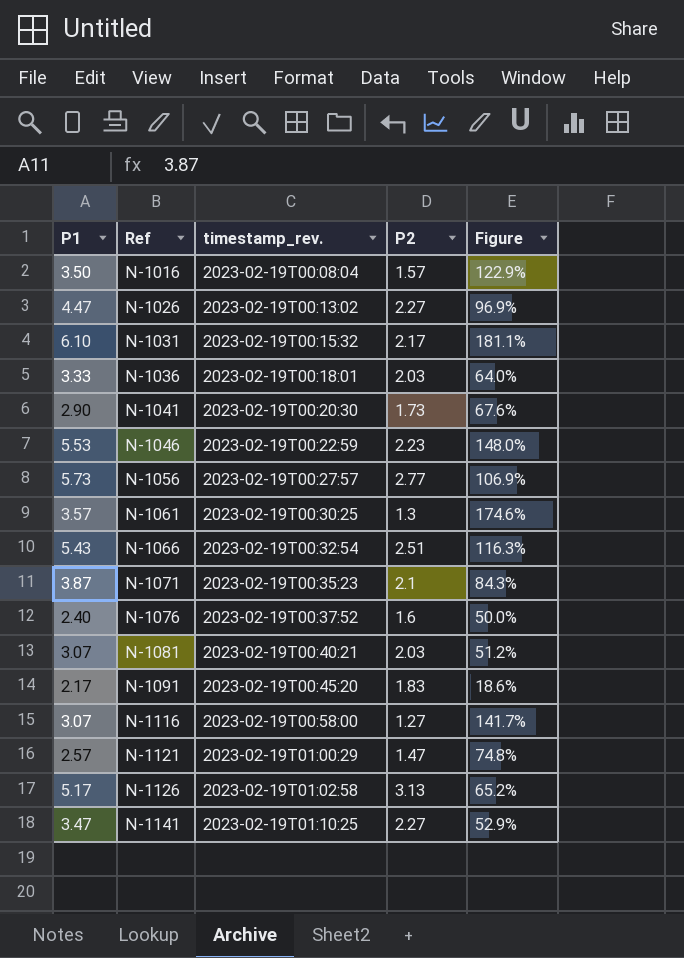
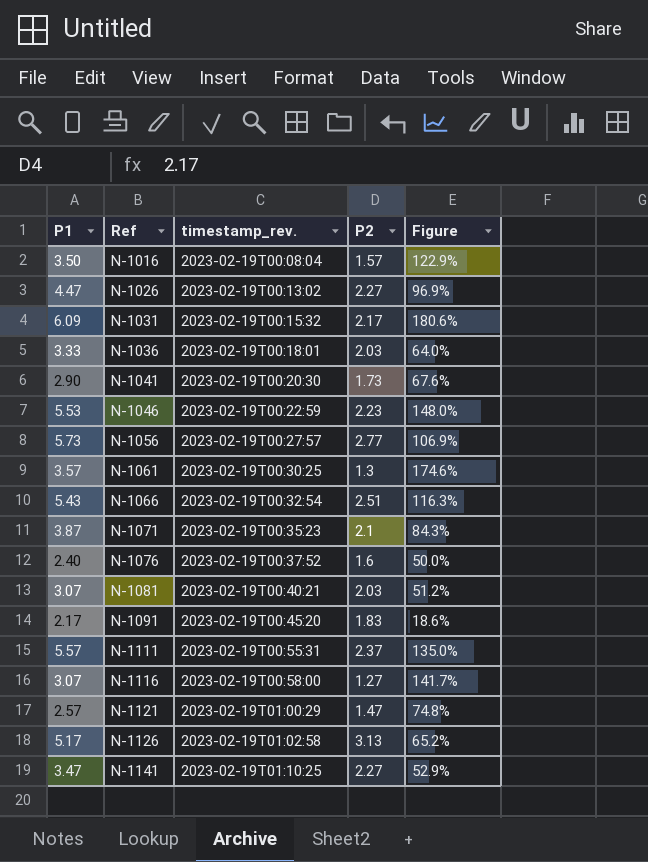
N-1031 | P1: 6.10 -> 6.09
N-1031 | Figure: 181.1% -> 180.6%
row N-1111: none -> 5.57 | 2023-02-19T00:55:31 | 2.37 | 135.0%

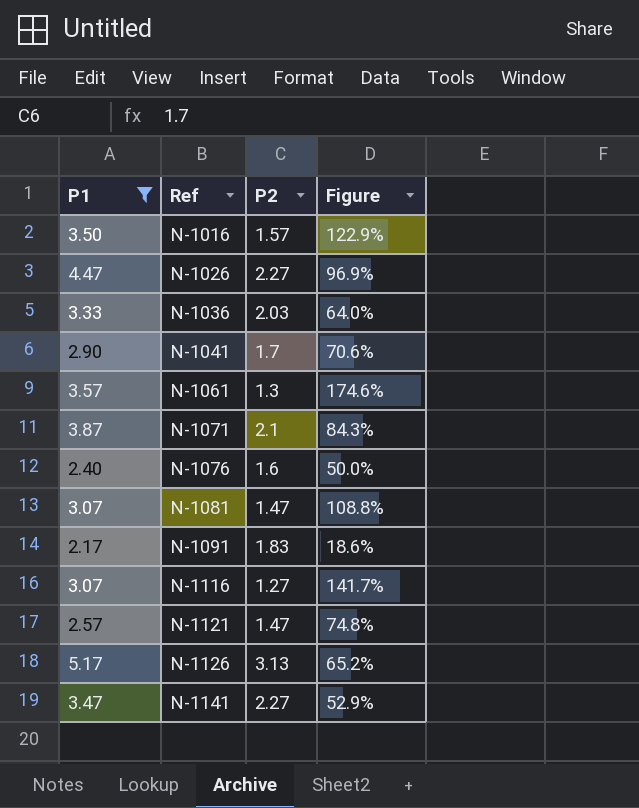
filter: none -> P1 <= 5.17
column timestamp_rev. | position: 3 -> none
N-1041 | P2: 1.73 -> 1.7
N-1041 | Figure: 67.6% -> 70.6%
N-1081 | P2: 2.03 -> 1.47
N-1081 | Figure: 51.2% -> 108.8%

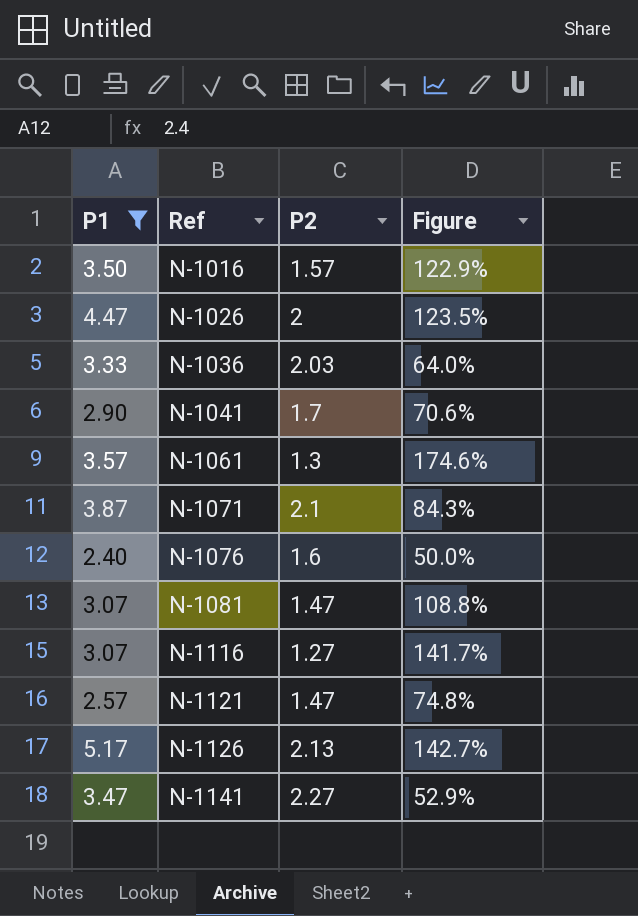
row N-1091: 2.17 | 1.83 | 18.6% -> none
N-1026 | P2: 2.27 -> 2
N-1026 | Figure: 96.9% -> 123.5%
N-1126 | P2: 3.13 -> 2.13
N-1126 | Figure: 65.2% -> 142.7%

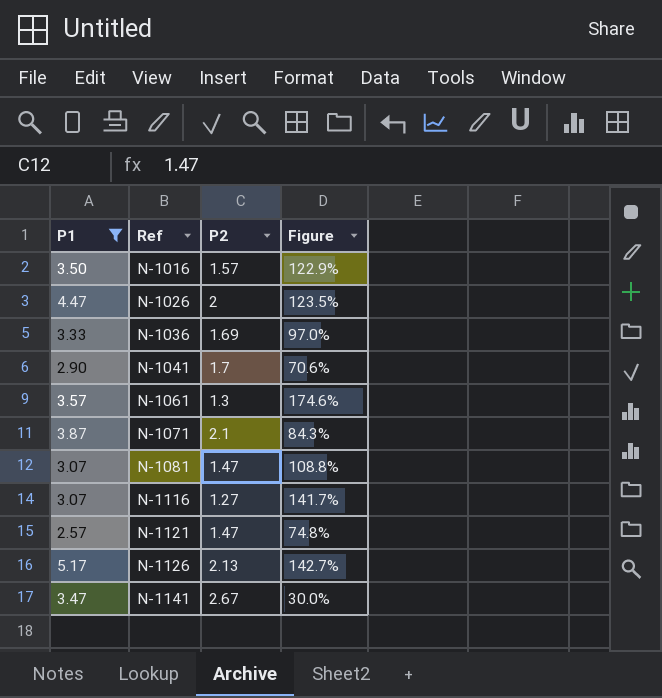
row N-1076: 2.40 | 1.6 | 50.0% -> none
N-1036 | P2: 2.03 -> 1.69
N-1036 | Figure: 64.0% -> 97.0%
N-1141 | P2: 2.27 -> 2.67
N-1141 | Figure: 52.9% -> 30.0%

